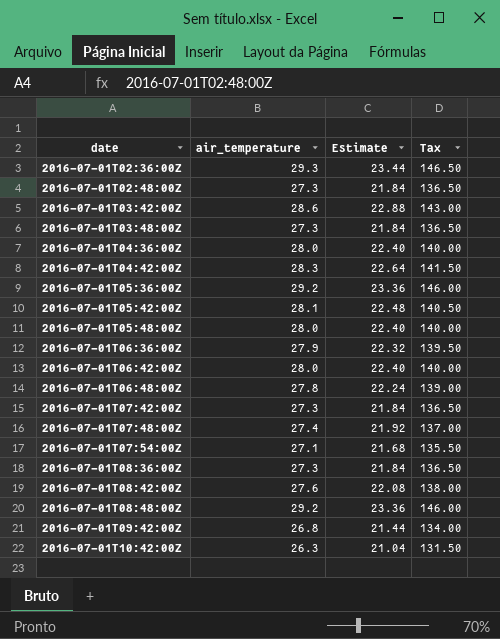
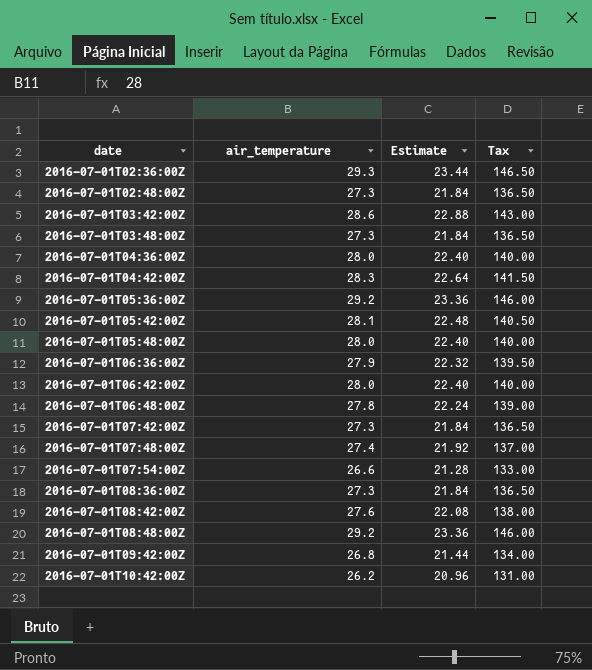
2016-07-01T07:54:00Z | air_temperature: 27.1 -> 26.6
2016-07-01T07:54:00Z | Estimate: 21.68 -> 21.28
2016-07-01T07:54:00Z | Tax: 135.50 -> 133.00
2016-07-01T10:42:00Z | air_temperature: 26.3 -> 26.2
2016-07-01T10:42:00Z | Estimate: 21.04 -> 20.96
2016-07-01T10:42:00Z | Tax: 131.50 -> 131.00

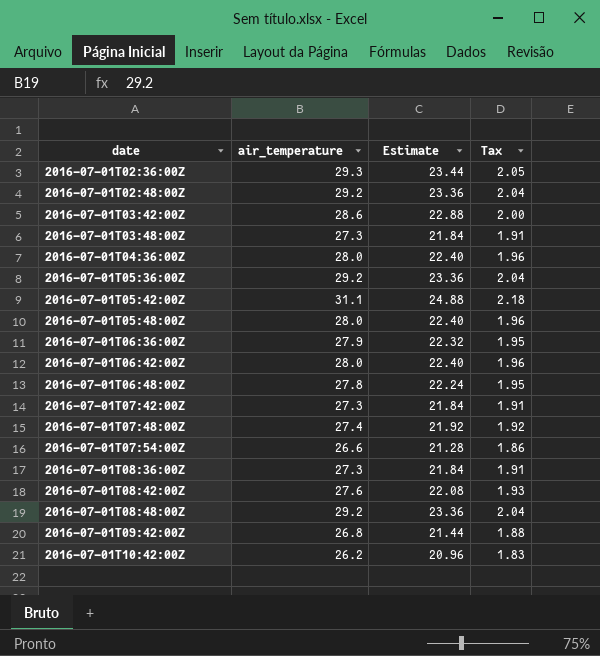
column Tax | formula: [air_temperature] * 5 -> [air_temperature] * 0.07
row 2016-07-01T04:42:00Z: 28.3 | 22.64 | 141.50 -> none
2016-07-01T02:48:00Z | air_temperature: 27.3 -> 29.2
2016-07-01T02:48:00Z | Estimate: 21.84 -> 23.36
2016-07-01T05:42:00Z | air_temperature: 28.1 -> 31.1
2016-07-01T05:42:00Z | Estimate: 22.48 -> 24.88

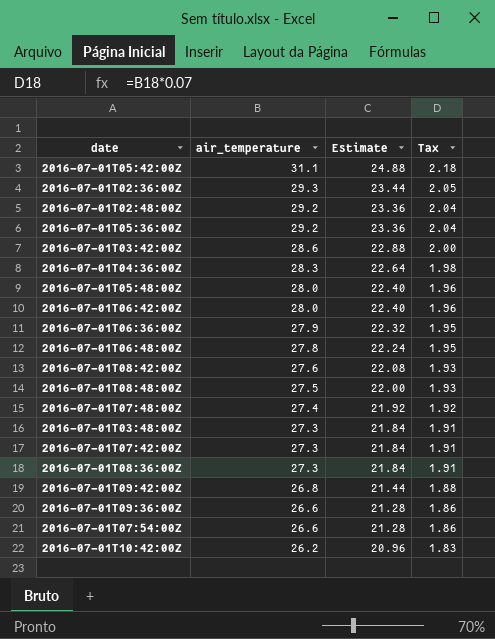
row order: date ascending -> air_temperature descending
2016-07-01T04:36:00Z | air_temperature: 28.0 -> 28.3
2016-07-01T04:36:00Z | Estimate: 22.40 -> 22.64
2016-07-01T04:36:00Z | Tax: 1.96 -> 1.98
2016-07-01T08:48:00Z | air_temperature: 29.2 -> 27.5
2016-07-01T08:48:00Z | Estimate: 23.36 -> 22.00
2016-07-01T08:48:00Z | Tax: 2.04 -> 1.93
row 2016-07-01T09:36:00Z: none -> 26.6 | 21.28 | 1.86

